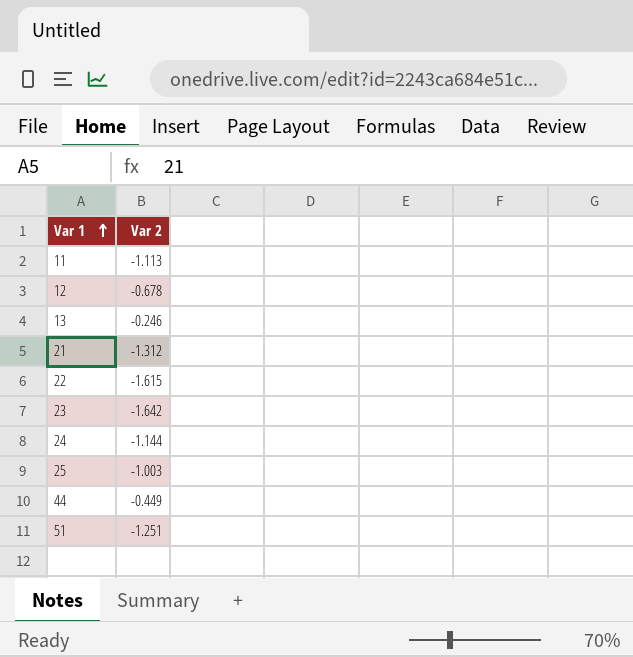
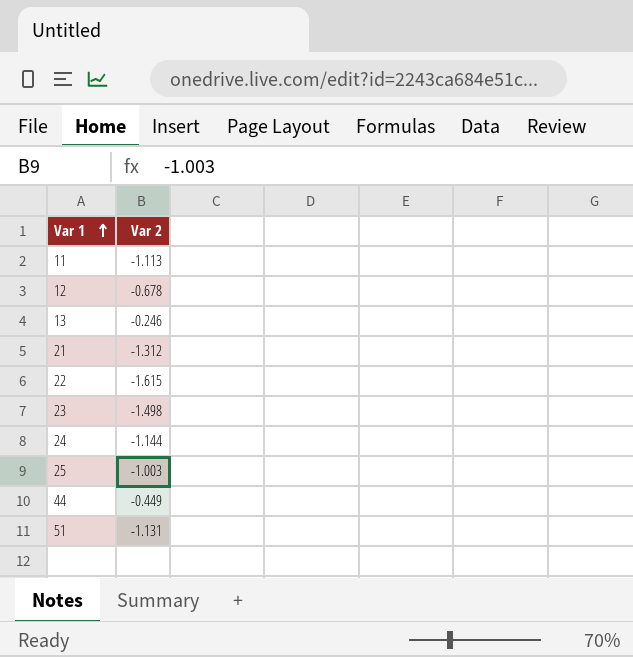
23 | Var 2: -1.642 -> -1.498
51 | Var 2: -1.251 -> -1.131

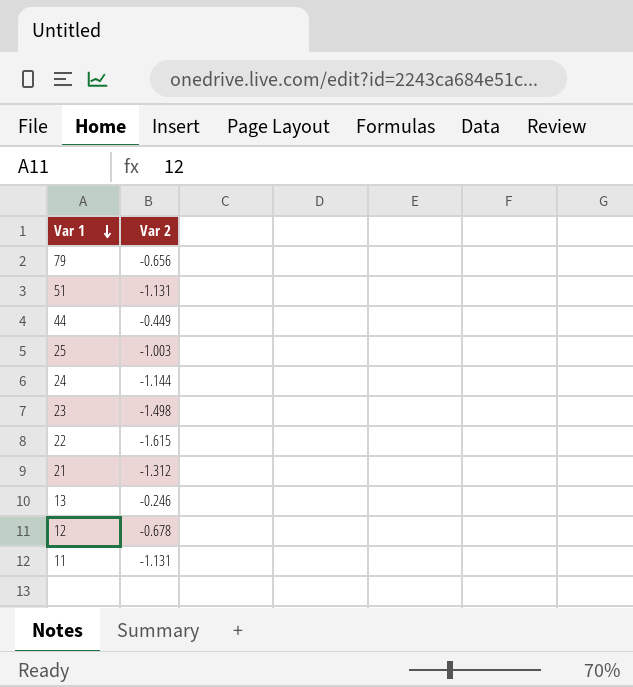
row order: Var 1 ascending -> Var 1 descending
row 79: none -> -0.656
11 | Var 2: -1.113 -> -1.131

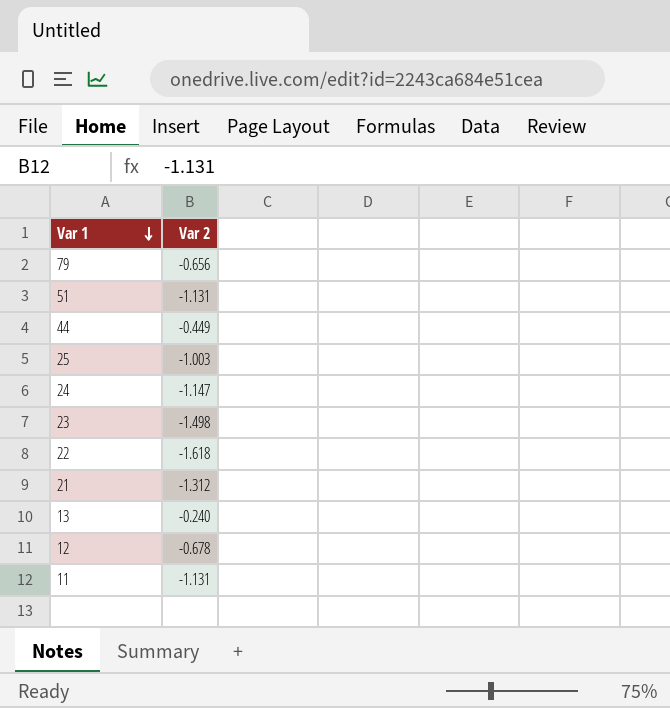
24 | Var 2: -1.144 -> -1.147
22 | Var 2: -1.615 -> -1.618
13 | Var 2: -0.246 -> -0.240

